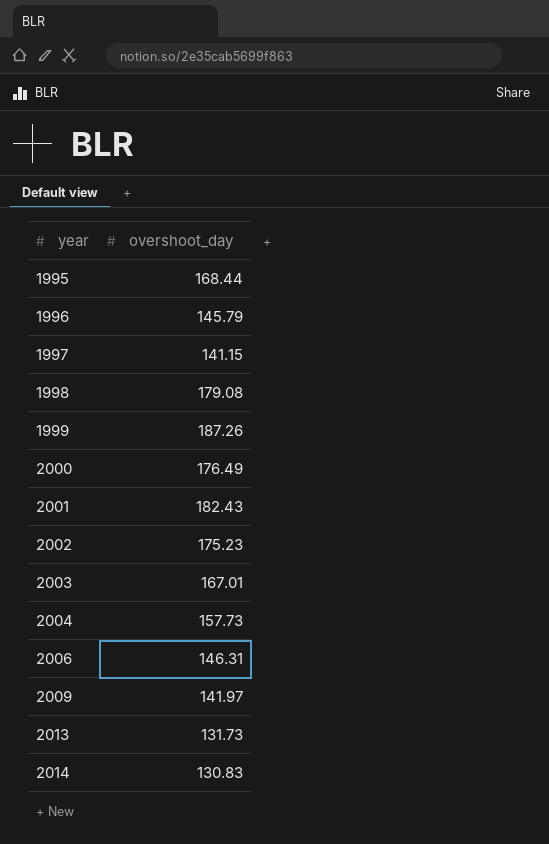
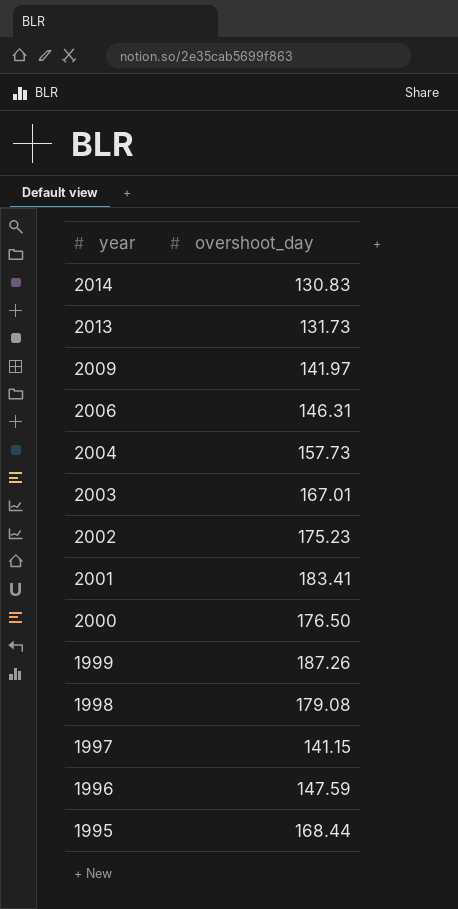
row order: year ascending -> year descending
2001 | overshoot_day: 182.43 -> 183.41
2000 | overshoot_day: 176.49 -> 176.50
1996 | overshoot_day: 145.79 -> 147.59

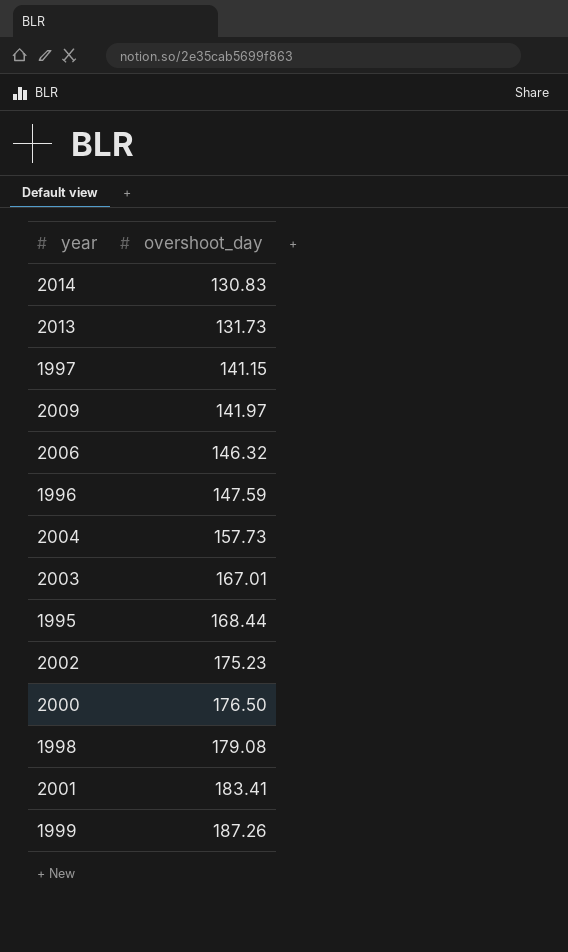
row order: year descending -> overshoot_day ascending
2006 | overshoot_day: 146.31 -> 146.32

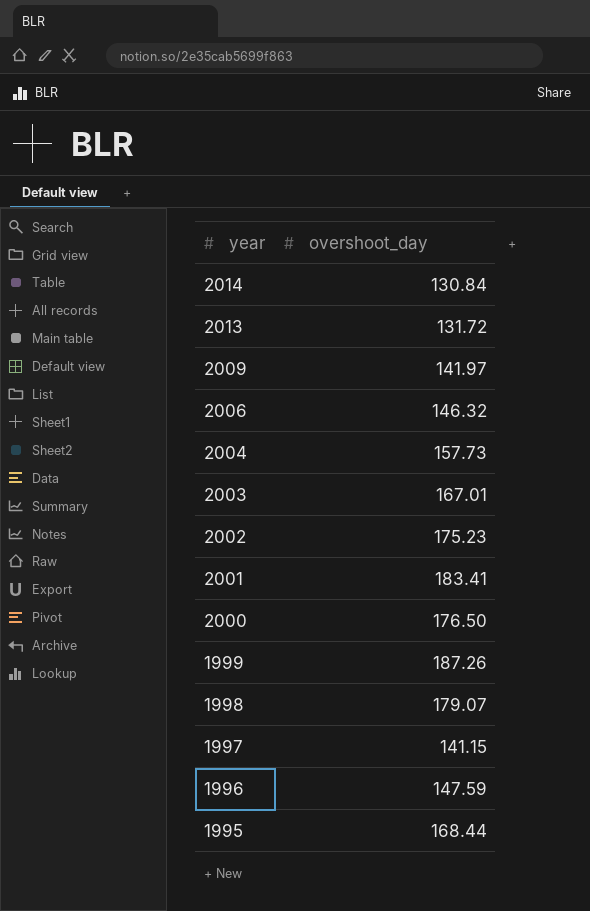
row order: overshoot_day ascending -> year descending
2014 | overshoot_day: 130.83 -> 130.84
2013 | overshoot_day: 131.73 -> 131.72
1998 | overshoot_day: 179.08 -> 179.07

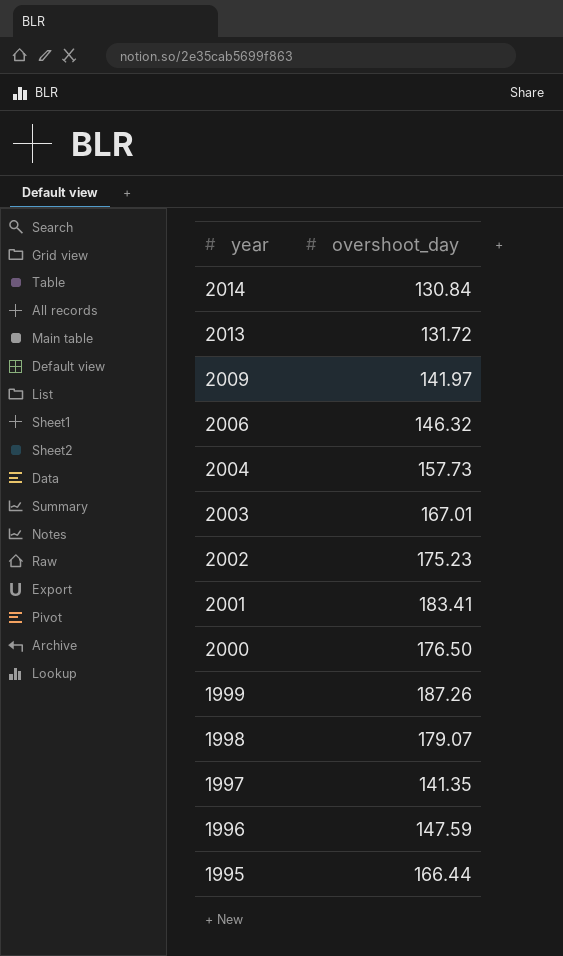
1997 | overshoot_day: 141.15 -> 141.35
1995 | overshoot_day: 168.44 -> 166.44

